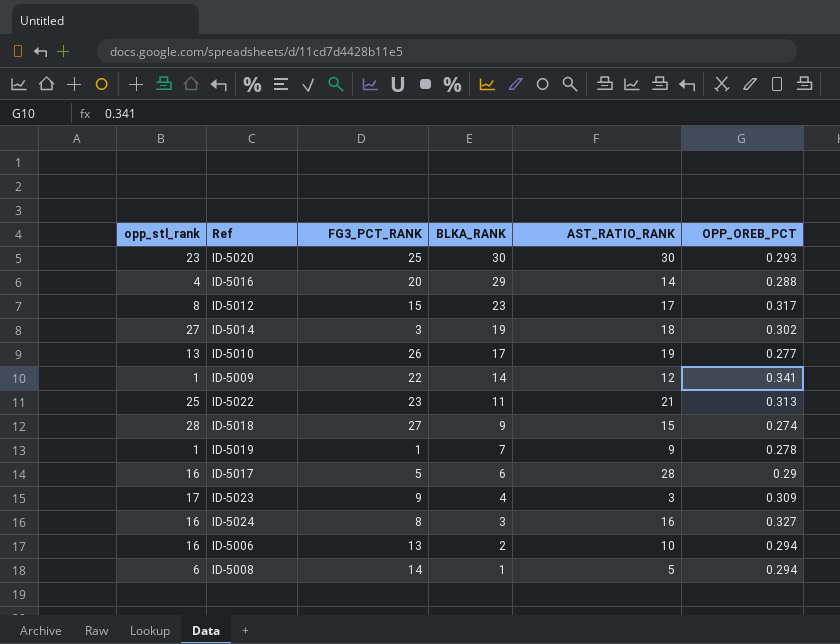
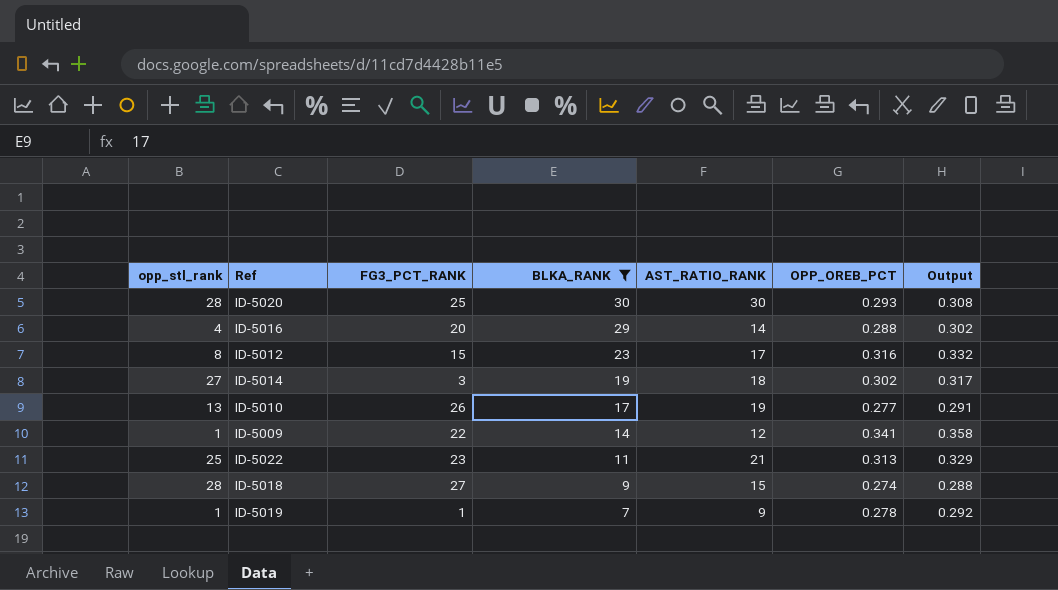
filter: none -> BLKA_RANK >= 7
column Output | formula: none -> [OPP_OREB_PCT] * 1.05
ID-5020 | opp_stl_rank: 23 -> 28
ID-5012 | OPP_OREB_PCT: 0.317 -> 0.316

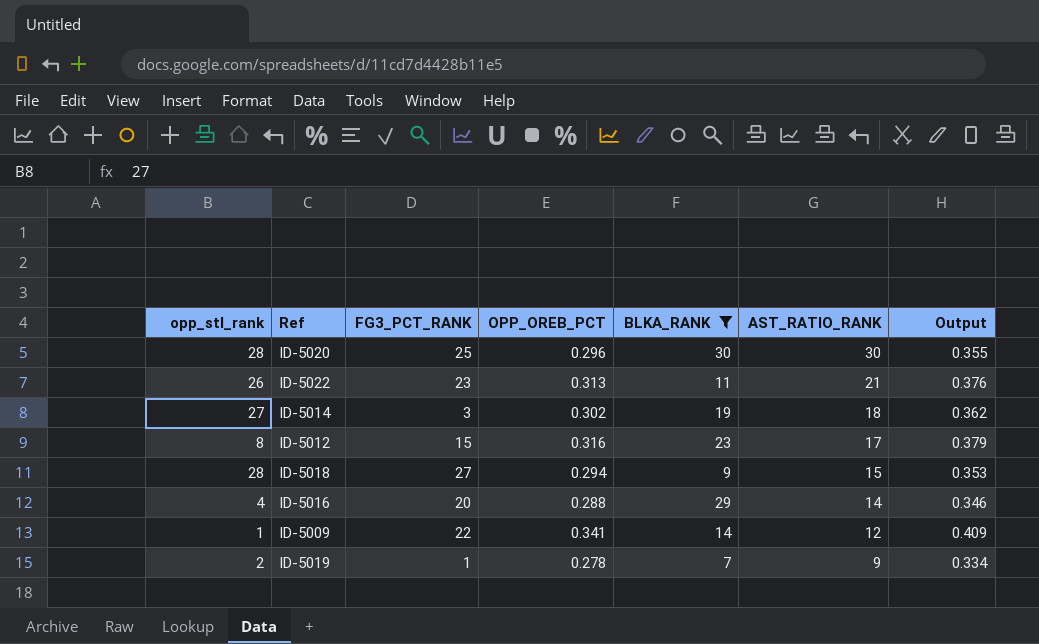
row order: BLKA_RANK descending -> AST_RATIO_RANK descending
column OPP_OREB_PCT | position: 6 -> 4
column Output | formula: [OPP_OREB_PCT] * 1.05 -> [OPP_OREB_PCT] * 1.2
row ID-5010: 13 | 26 | 17 | 19 | 0.277 | 0.291 -> none
ID-5020 | OPP_OREB_PCT: 0.293 -> 0.296
ID-5022 | opp_stl_rank: 25 -> 26
ID-5018 | OPP_OREB_PCT: 0.274 -> 0.294
ID-5019 | opp_stl_rank: 1 -> 2

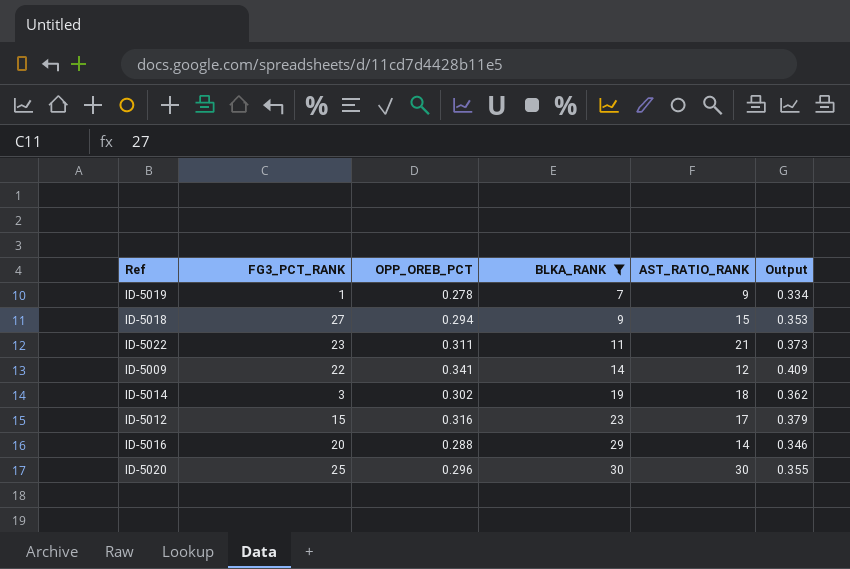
row order: AST_RATIO_RANK descending -> BLKA_RANK ascending
column opp_stl_rank | position: 1 -> none
ID-5022 | OPP_OREB_PCT: 0.313 -> 0.311
ID-5022 | Output: 0.376 -> 0.373

